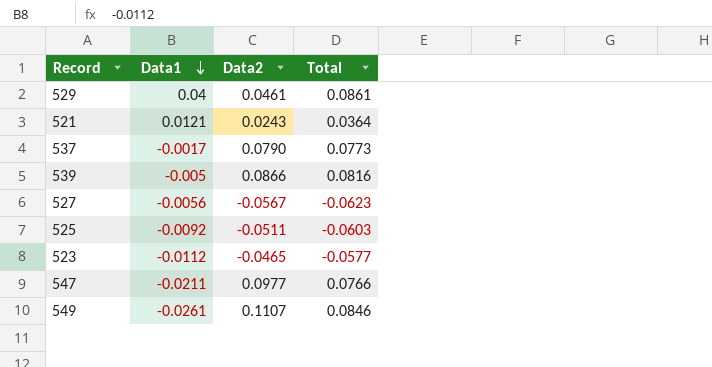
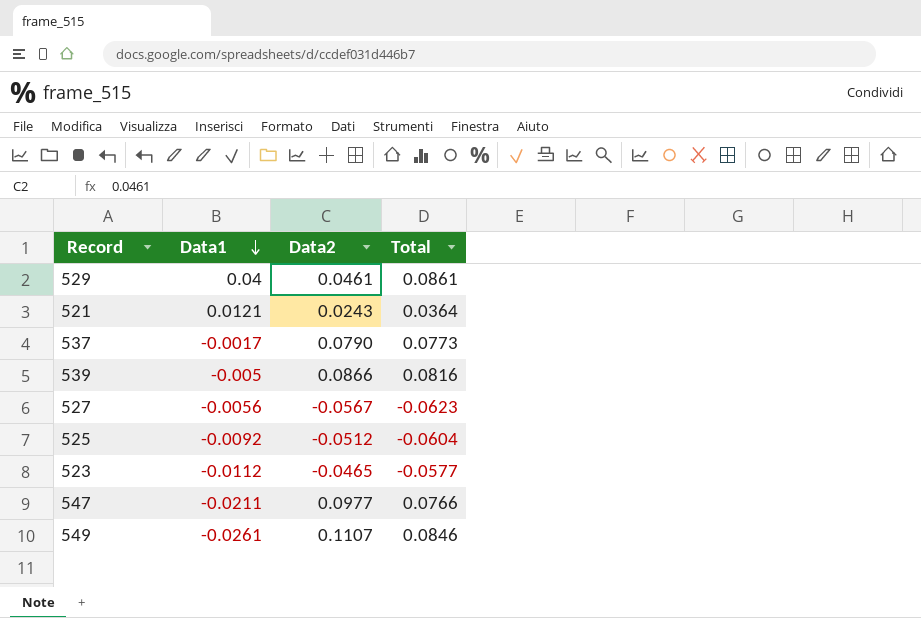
525 | Data2: -0.0511 -> -0.0512
525 | Total: -0.0603 -> -0.0604

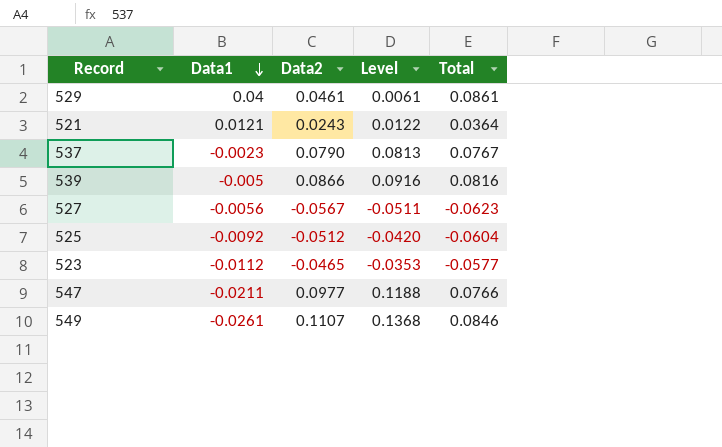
column Level | formula: none -> [Data2] - [Data1]
537 | Data1: -0.0017 -> -0.0023
537 | Total: 0.0773 -> 0.0767

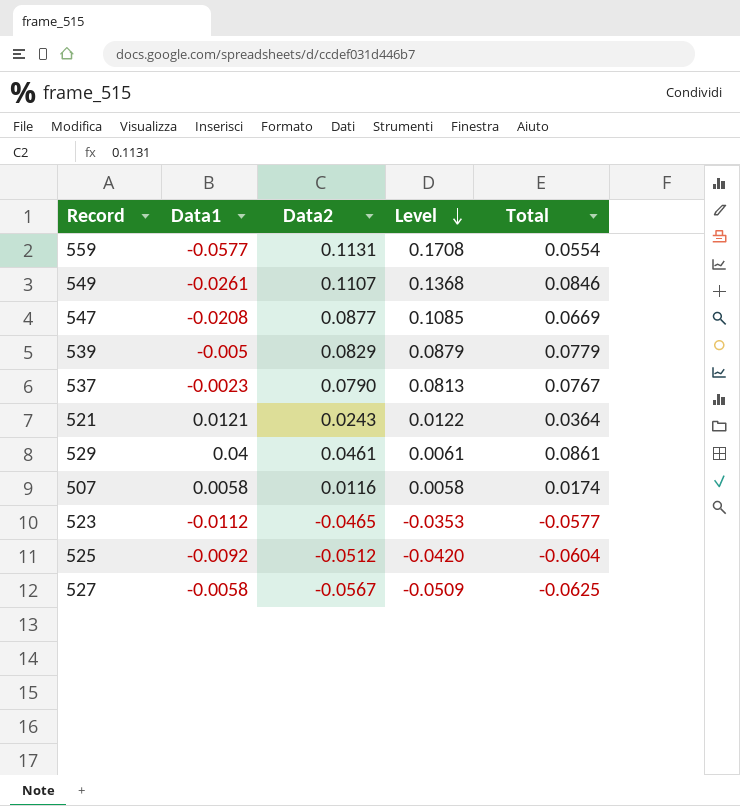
row order: Data1 descending -> Level descending
row 559: none -> -0.0577 | 0.1131 | 0.1708 | 0.0554
547 | Data1: -0.0211 -> -0.0208
547 | Data2: 0.0977 -> 0.0877
547 | Level: 0.1188 -> 0.1085
547 | Total: 0.0766 -> 0.0669
539 | Data2: 0.0866 -> 0.0829
539 | Level: 0.0916 -> 0.0879
539 | Total: 0.0816 -> 0.0779
row 507: none -> 0.0058 | 0.0116 | 0.0058 | 0.0174
527 | Data1: -0.0056 -> -0.0058
527 | Level: -0.0511 -> -0.0509
527 | Total: -0.0623 -> -0.0625

